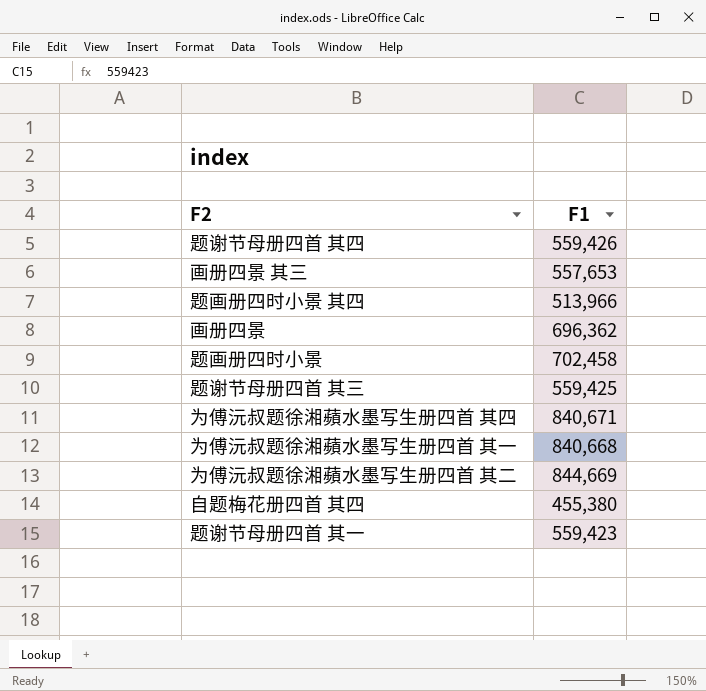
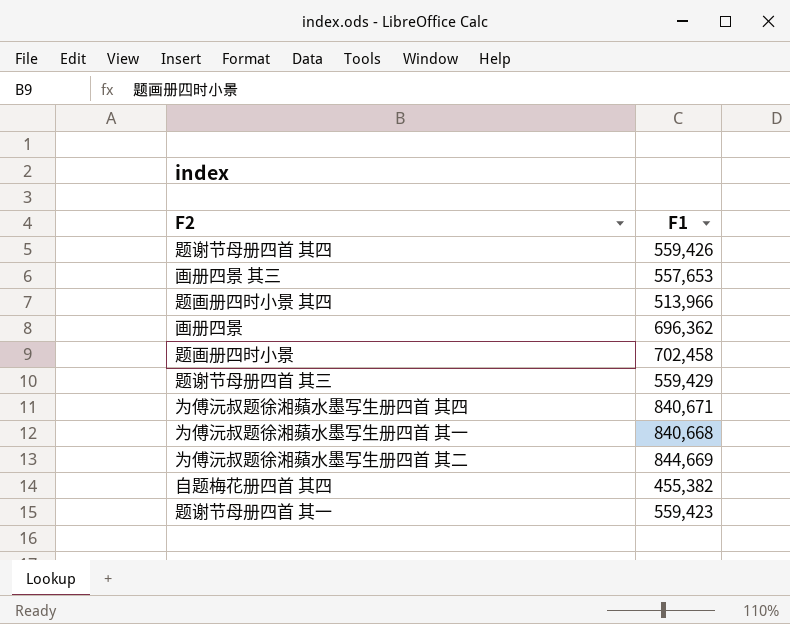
题谢节母册四首 其三 | F1: 559,425 -> 559,429
自题梅花册四首 其四 | F1: 455,380 -> 455,382

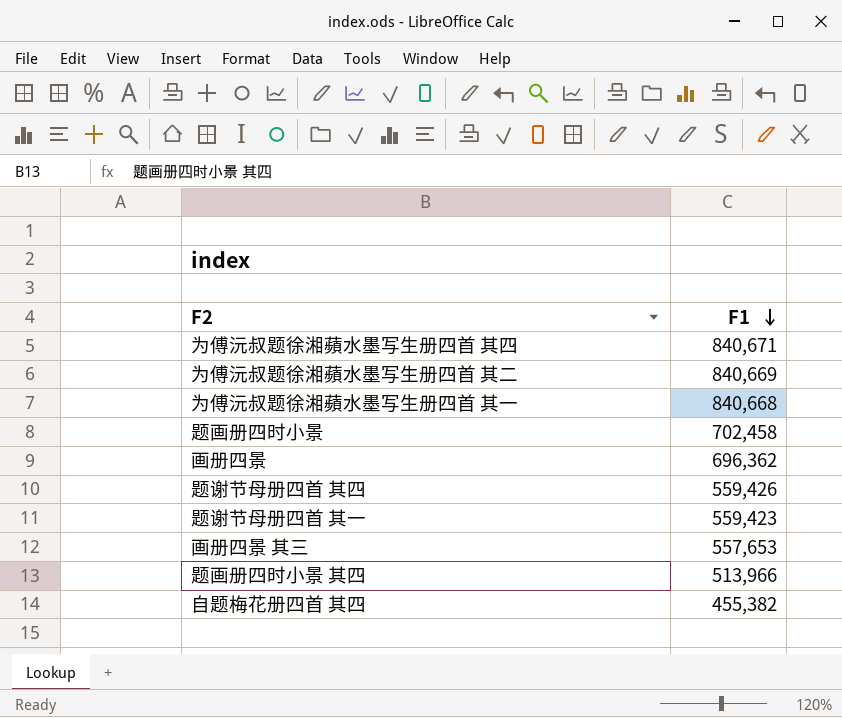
row order: none -> F1 descending
row 题谢节母册四首 其三: 559,429 -> none
为傅沅叔题徐湘蘋水墨写生册四首 其二 | F1: 844,669 -> 840,669

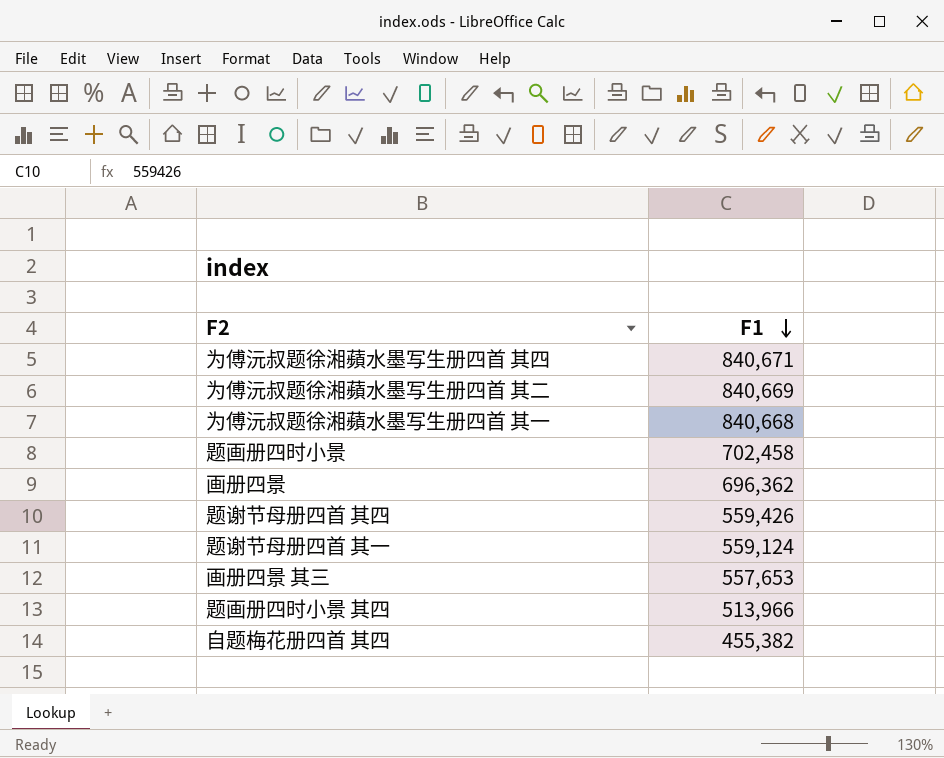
题谢节母册四首 其一 | F1: 559,423 -> 559,124

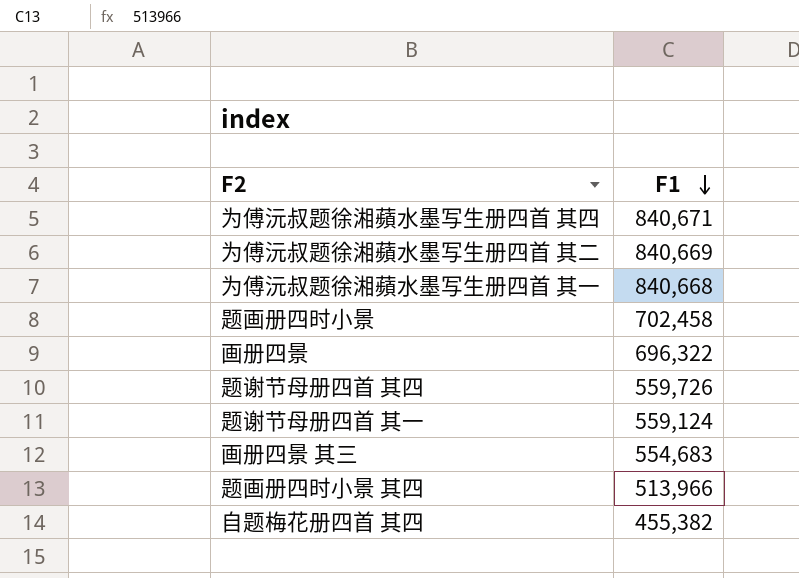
画册四景 | F1: 696,362 -> 696,322
题谢节母册四首 其四 | F1: 559,426 -> 559,726
画册四景 其三 | F1: 557,653 -> 554,683

